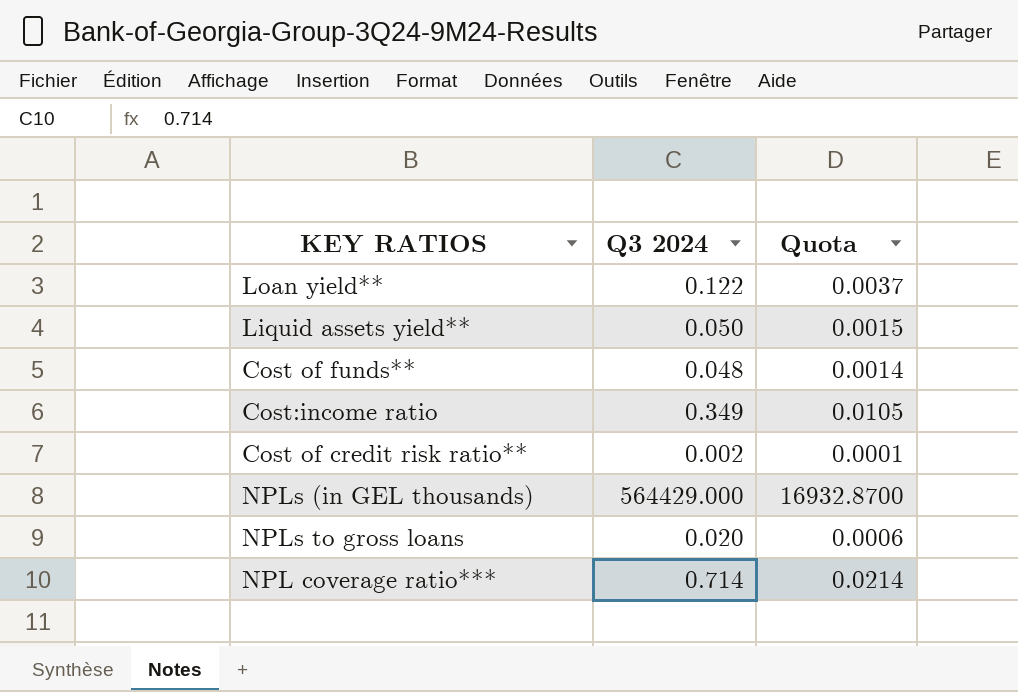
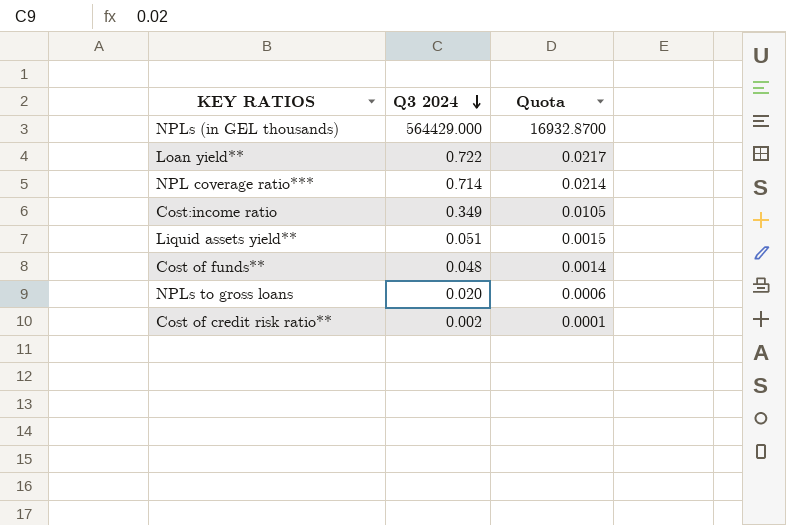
row order: none -> Q3 2024 descending
Loan yield** | Q3 2024: 0.122 -> 0.722
Loan yield** | Quota: 0.0037 -> 0.0217
Liquid assets yield** | Q3 2024: 0.050 -> 0.051

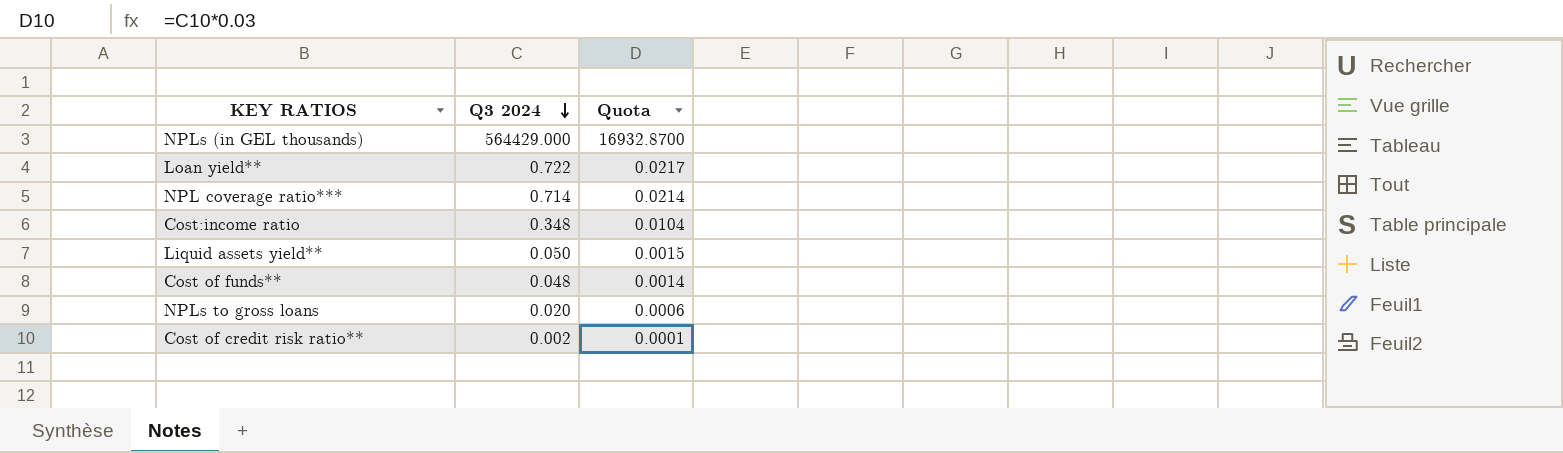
Cost:income ratio | Q3 2024: 0.349 -> 0.348
Cost:income ratio | Quota: 0.0105 -> 0.0104
Liquid assets yield** | Q3 2024: 0.051 -> 0.050

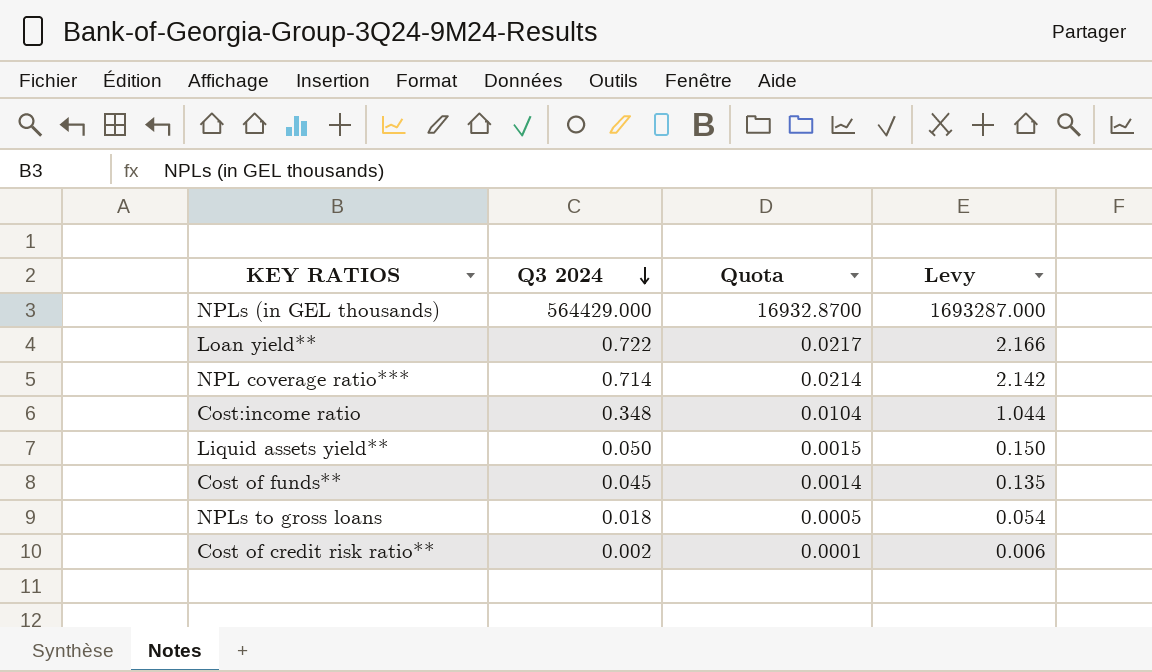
column Levy | formula: none -> [Q3 2024] * 3
Cost of funds** | Q3 2024: 0.048 -> 0.045
NPLs to gross loans | Q3 2024: 0.020 -> 0.018
NPLs to gross loans | Quota: 0.0006 -> 0.0005

